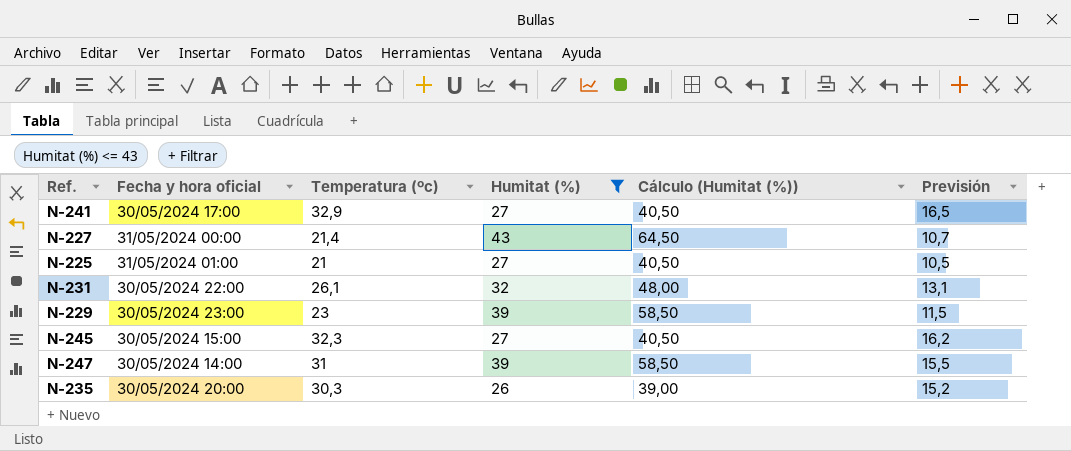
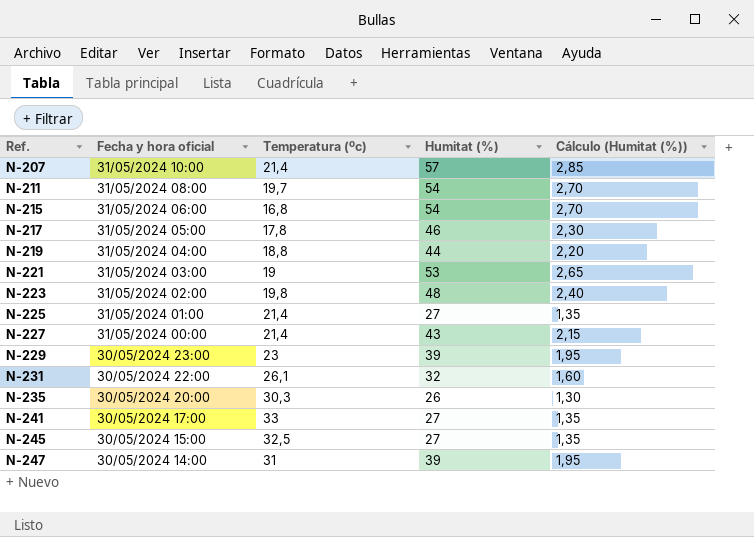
filter: Humitat (%) <= 43 -> none
row order: none -> Ref. ascending
column Previsión | formula: [Temperatura (ºc)] * 0,5 -> none
column Cálculo (Humitat (%)) | formula: [Humitat (%)] * 1,5 -> [Humitat (%)] * 0,05
N-225 | Temperatura (ºc): 21 -> 21,4
N-241 | Temperatura (ºc): 32,9 -> 33
N-245 | Temperatura (ºc): 32,3 -> 32,5

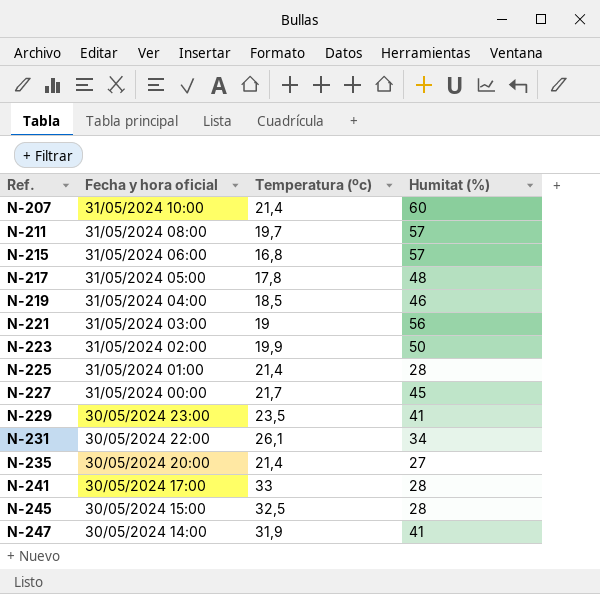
column Cálculo (Humitat (%)) | formula: [Humitat (%)] * 0,05 -> none
N-207 | Humitat (%): 57 -> 60
N-211 | Humitat (%): 54 -> 57
N-215 | Humitat (%): 54 -> 57
N-217 | Humitat (%): 46 -> 48
N-219 | Temperatura (ºc): 18,8 -> 18,5
N-219 | Humitat (%): 44 -> 46
N-221 | Humitat (%): 53 -> 56
N-223 | Temperatura (ºc): 19,8 -> 19,9
N-223 | Humitat (%): 48 -> 50
N-225 | Humitat (%): 27 -> 28
N-227 | Temperatura (ºc): 21,4 -> 21,7
N-227 | Humitat (%): 43 -> 45
N-229 | Temperatura (ºc): 23 -> 23,5
N-229 | Humitat (%): 39 -> 41
N-231 | Humitat (%): 32 -> 34
N-235 | Temperatura (ºc): 30,3 -> 21,4
N-235 | Humitat (%): 26 -> 27
N-241 | Humitat (%): 27 -> 28
N-245 | Humitat (%): 27 -> 28
N-247 | Temperatura (ºc): 31 -> 31,9
N-247 | Humitat (%): 39 -> 41

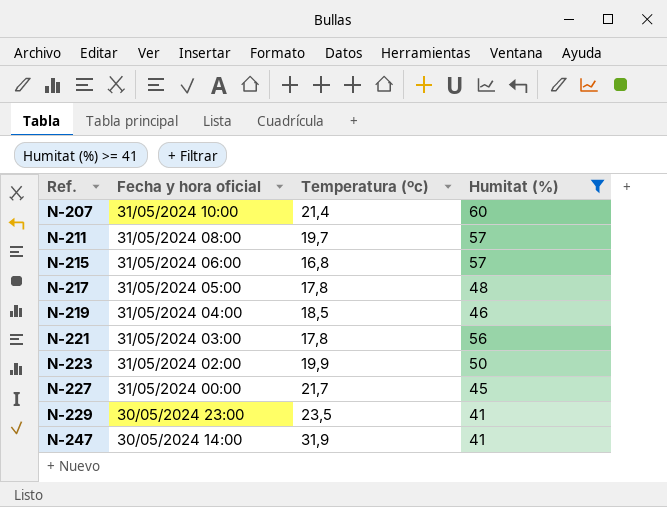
filter: none -> Humitat (%) >= 41
N-221 | Temperatura (ºc): 19 -> 17,8

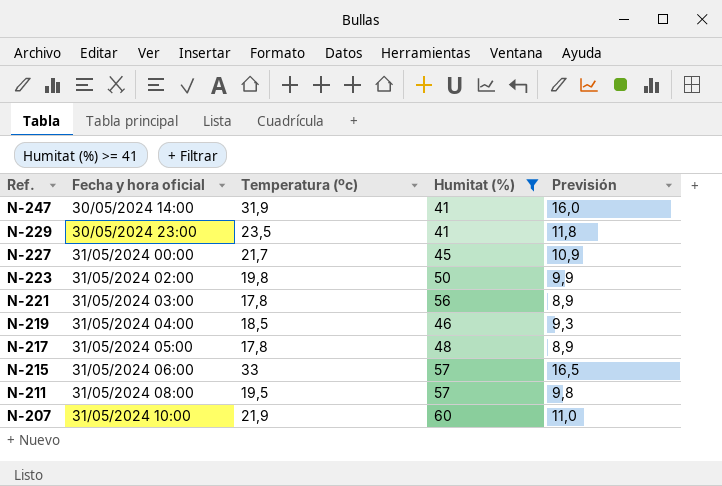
row order: Ref. ascending -> Ref. descending
column Previsión | formula: none -> [Temperatura (ºc)] * 0,5
N-223 | Temperatura (ºc): 19,9 -> 19,8
N-215 | Temperatura (ºc): 16,8 -> 33
N-211 | Temperatura (ºc): 19,7 -> 19,5
N-207 | Temperatura (ºc): 21,4 -> 21,9

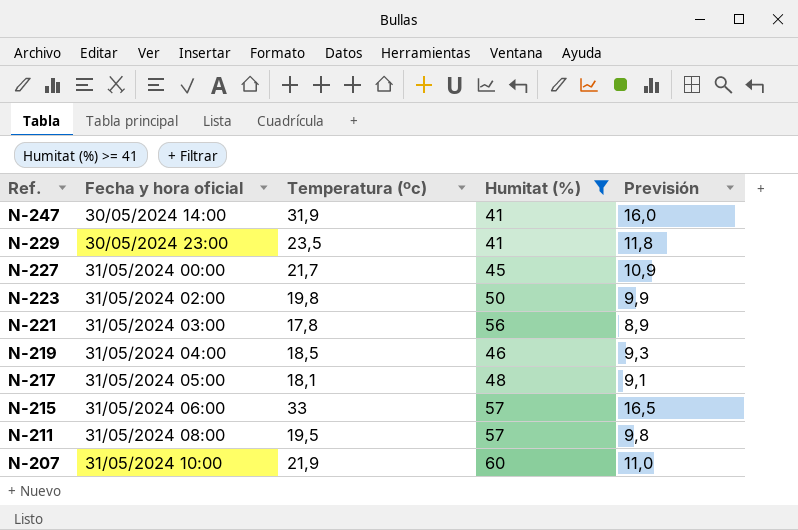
N-217 | Temperatura (ºc): 17,8 -> 18,1
N-217 | Previsión: 8,9 -> 9,1

